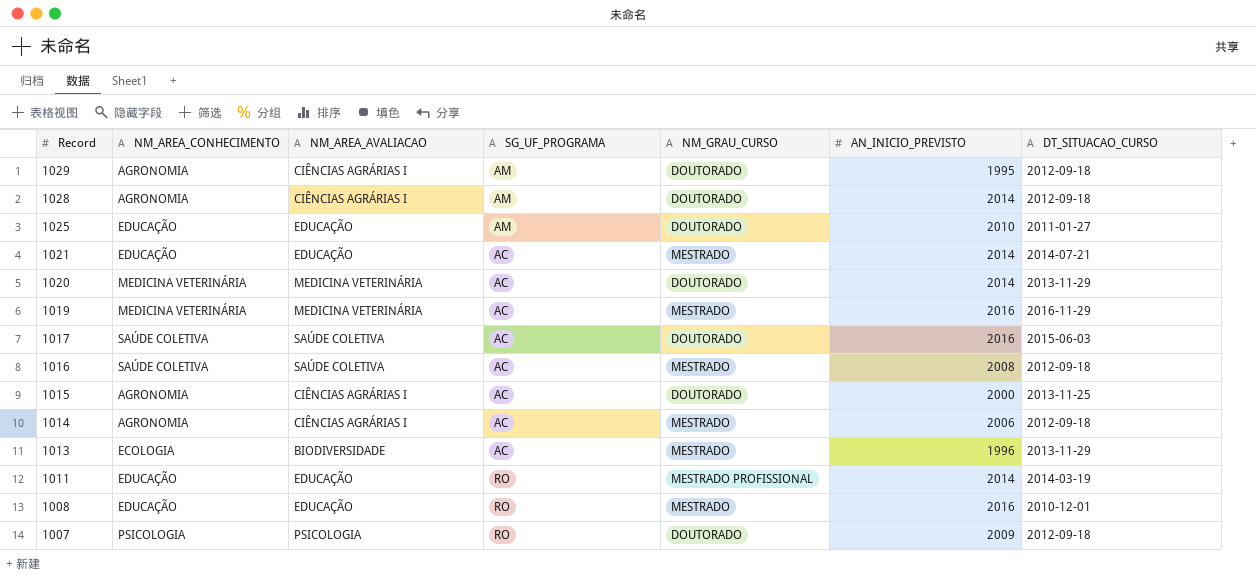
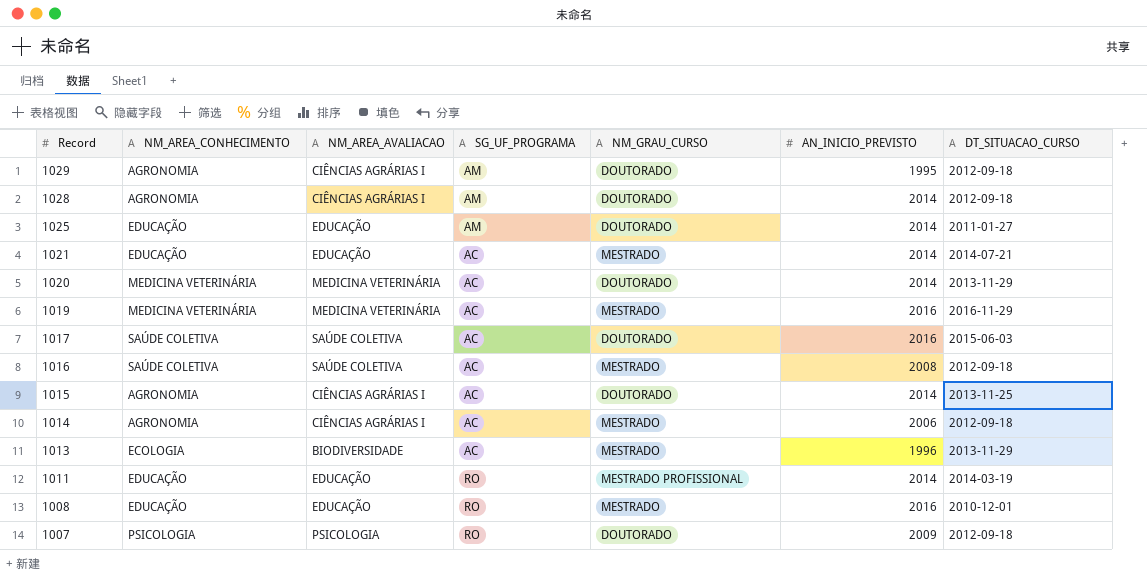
1025 | AN_INICIO_PREVISTO: 2010 -> 2014
1015 | AN_INICIO_PREVISTO: 2000 -> 2014

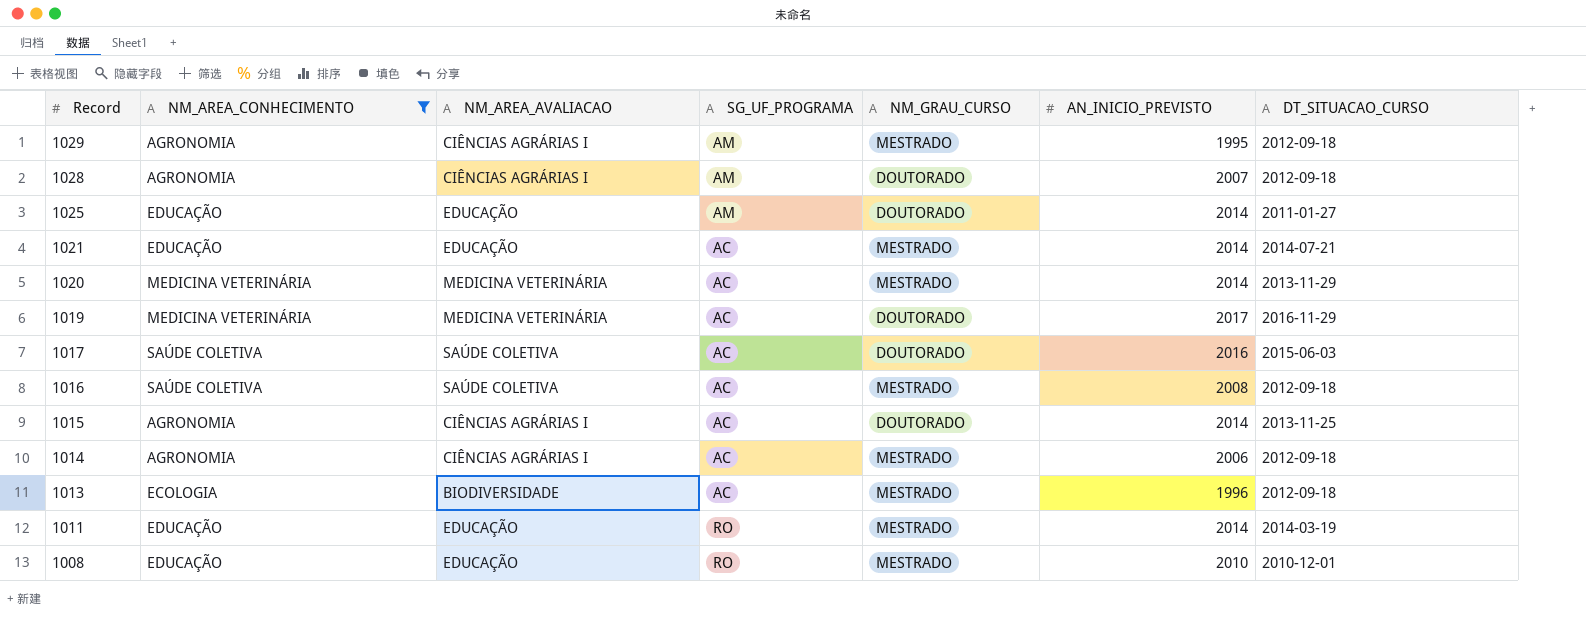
filter: none -> NM_AREA_CONHECIMENTO != PSICOLOGIA
1029 | NM_GRAU_CURSO: DOUTORADO -> MESTRADO
1028 | AN_INICIO_PREVISTO: 2014 -> 2007
1020 | NM_GRAU_CURSO: DOUTORADO -> MESTRADO
1019 | NM_GRAU_CURSO: MESTRADO -> DOUTORADO
1019 | AN_INICIO_PREVISTO: 2016 -> 2017
1013 | DT_SITUACAO_CURSO: 2013-11-29 -> 2012-09-18
1011 | NM_GRAU_CURSO: MESTRADO PROFISSIONAL -> MESTRADO
1008 | AN_INICIO_PREVISTO: 2016 -> 2010

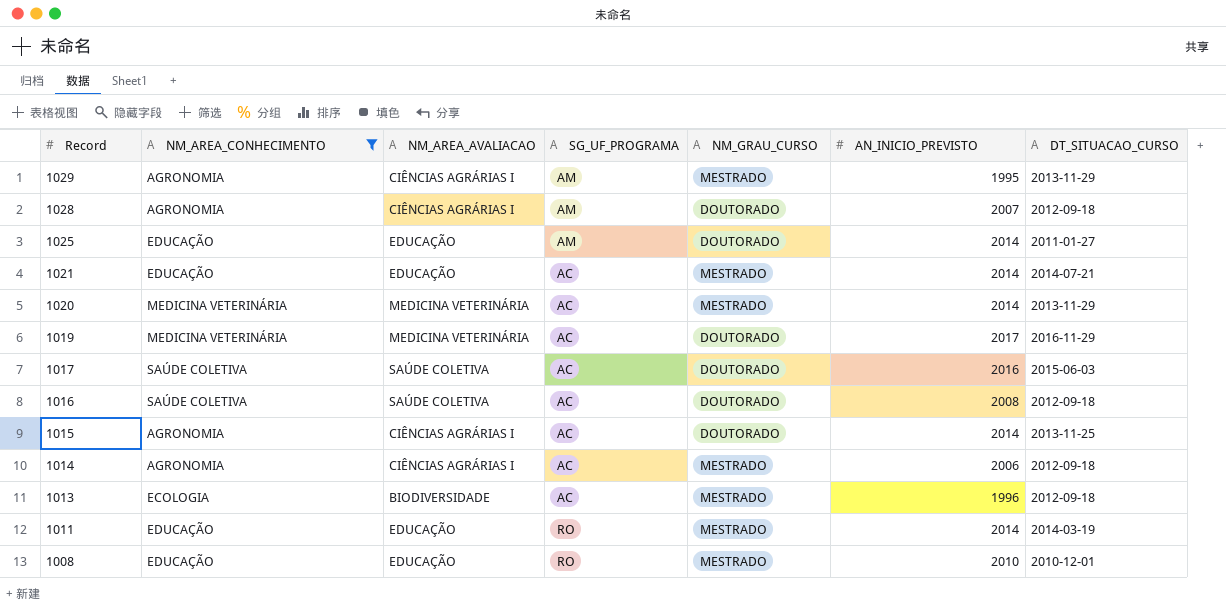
1029 | DT_SITUACAO_CURSO: 2012-09-18 -> 2013-11-29
1016 | NM_GRAU_CURSO: MESTRADO -> DOUTORADO

